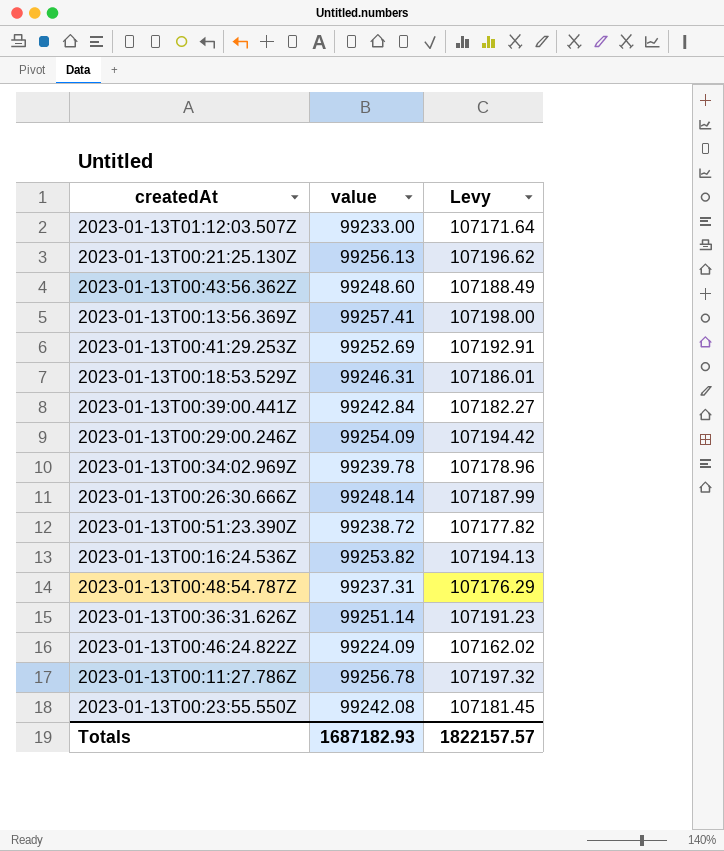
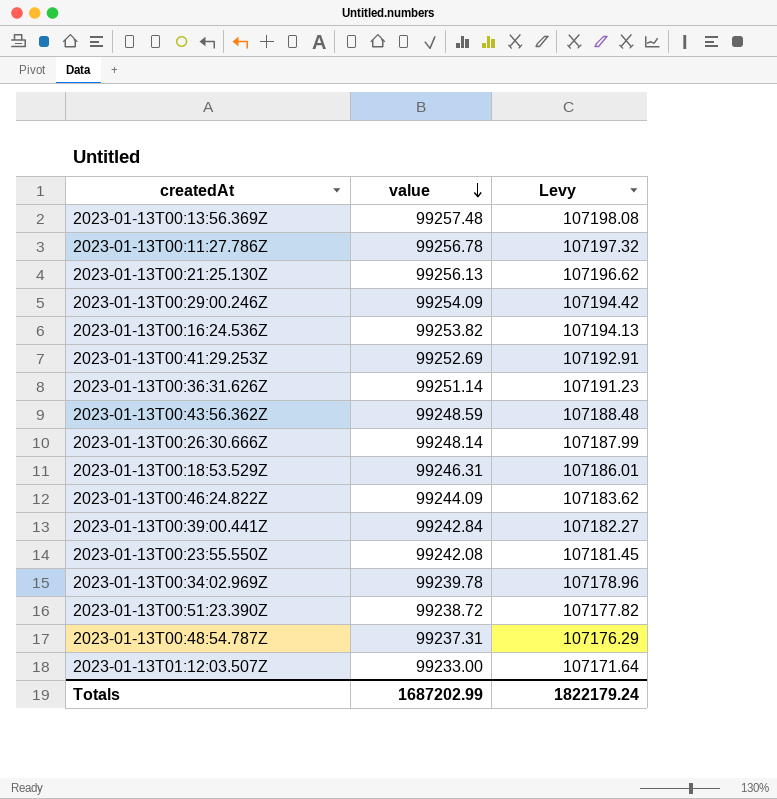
row order: none -> value descending
2023-01-13T00:13:56.369Z | value: 99257.41 -> 99257.48
2023-01-13T00:13:56.369Z | Levy: 107198.00 -> 107198.08
2023-01-13T00:43:56.362Z | value: 99248.60 -> 99248.59
2023-01-13T00:43:56.362Z | Levy: 107188.49 -> 107188.48
2023-01-13T00:46:24.822Z | value: 99224.09 -> 99244.09
2023-01-13T00:46:24.822Z | Levy: 107162.02 -> 107183.62
Totals | value: 1687182.93 -> 1687202.99
Totals | Levy: 1822157.57 -> 1822179.24

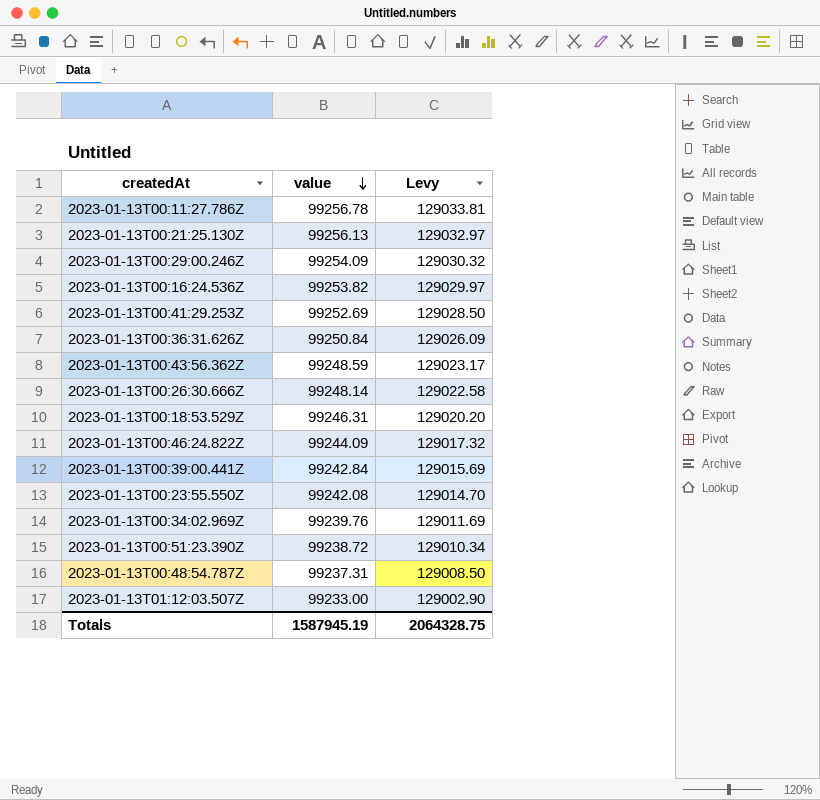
column Levy | formula: [value] * 1.08 -> [value] * 1.3
row 2023-01-13T00:13:56.369Z: 99257.48 | 107198.08 -> none
2023-01-13T00:36:31.626Z | value: 99251.14 -> 99250.84
2023-01-13T00:34:02.969Z | value: 99239.78 -> 99239.76
Totals | value: 1687202.99 -> 1587945.19
Totals | Levy: 1822179.24 -> 2064328.75

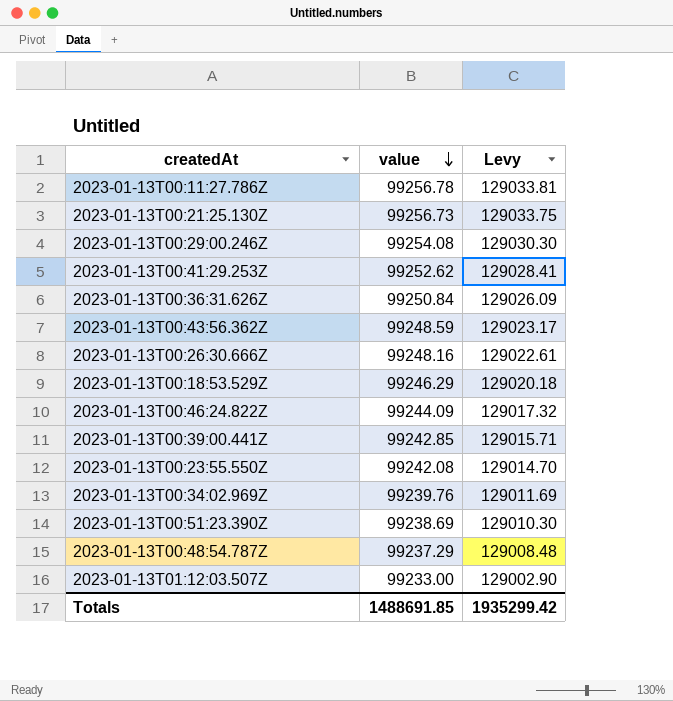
row 2023-01-13T00:16:24.536Z: 99253.82 | 129029.97 -> none
2023-01-13T00:21:25.130Z | value: 99256.13 -> 99256.73
2023-01-13T00:21:25.130Z | Levy: 129032.97 -> 129033.75
2023-01-13T00:29:00.246Z | value: 99254.09 -> 99254.08
2023-01-13T00:29:00.246Z | Levy: 129030.32 -> 129030.30
2023-01-13T00:41:29.253Z | value: 99252.69 -> 99252.62
2023-01-13T00:41:29.253Z | Levy: 129028.50 -> 129028.41
2023-01-13T00:26:30.666Z | value: 99248.14 -> 99248.16
2023-01-13T00:26:30.666Z | Levy: 129022.58 -> 129022.61
2023-01-13T00:18:53.529Z | value: 99246.31 -> 99246.29
2023-01-13T00:18:53.529Z | Levy: 129020.20 -> 129020.18
2023-01-13T00:39:00.441Z | value: 99242.84 -> 99242.85
2023-01-13T00:39:00.441Z | Levy: 129015.69 -> 129015.71
2023-01-13T00:51:23.390Z | value: 99238.72 -> 99238.69
2023-01-13T00:51:23.390Z | Levy: 129010.34 -> 129010.30
2023-01-13T00:48:54.787Z | value: 99237.31 -> 99237.29
2023-01-13T00:48:54.787Z | Levy: 129008.50 -> 129008.48
Totals | value: 1587945.19 -> 1488691.85
Totals | Levy: 2064328.75 -> 1935299.42

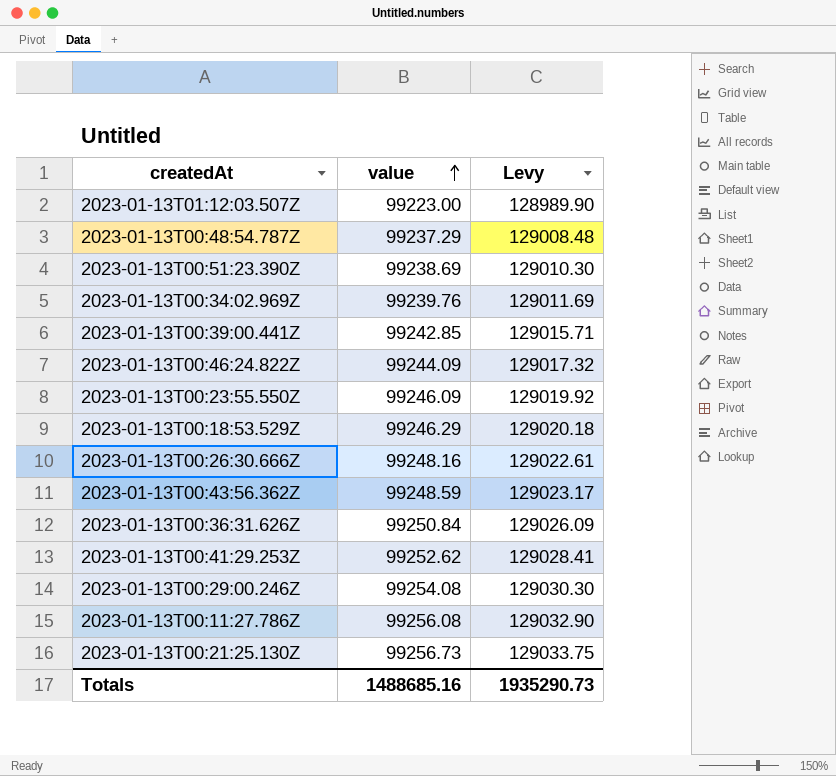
row order: value descending -> value ascending
2023-01-13T01:12:03.507Z | value: 99233.00 -> 99223.00
2023-01-13T01:12:03.507Z | Levy: 129002.90 -> 128989.90
2023-01-13T00:23:55.550Z | value: 99242.08 -> 99246.09
2023-01-13T00:23:55.550Z | Levy: 129014.70 -> 129019.92
2023-01-13T00:11:27.786Z | value: 99256.78 -> 99256.08
2023-01-13T00:11:27.786Z | Levy: 129033.81 -> 129032.90
Totals | value: 1488691.85 -> 1488685.16
Totals | Levy: 1935299.42 -> 1935290.73

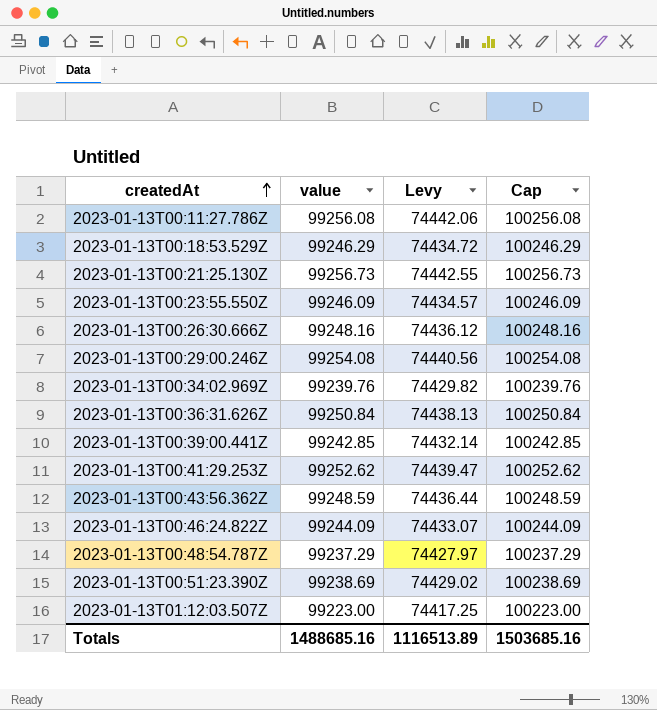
row order: value ascending -> createdAt ascending
column Levy | formula: [value] * 1.3 -> [value] * 0.75
column Cap | formula: none -> [value] + 1000
Totals | Levy: 1935290.73 -> 1116513.89

